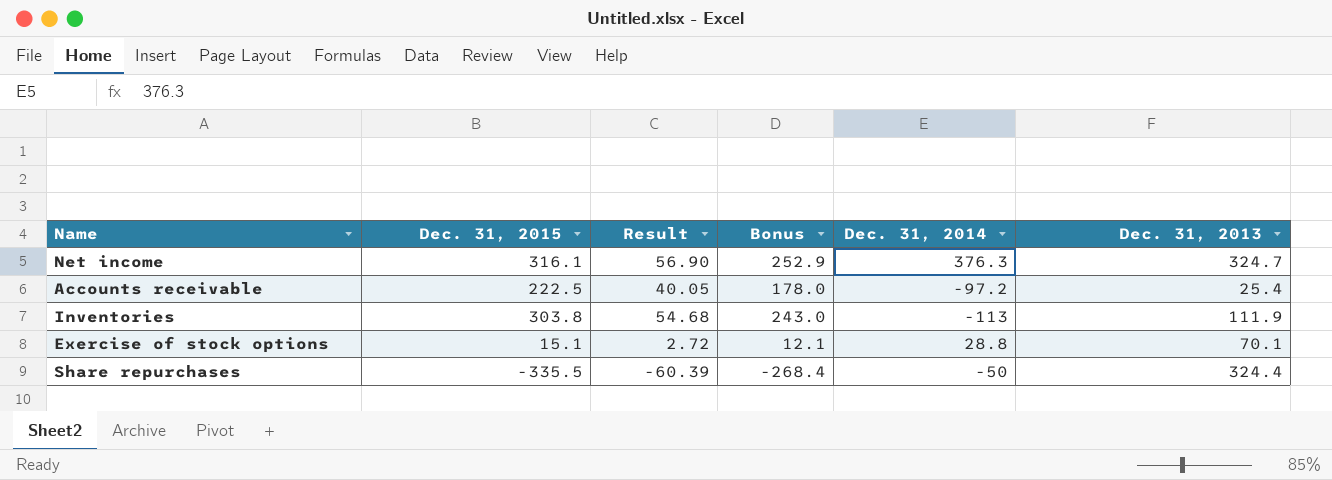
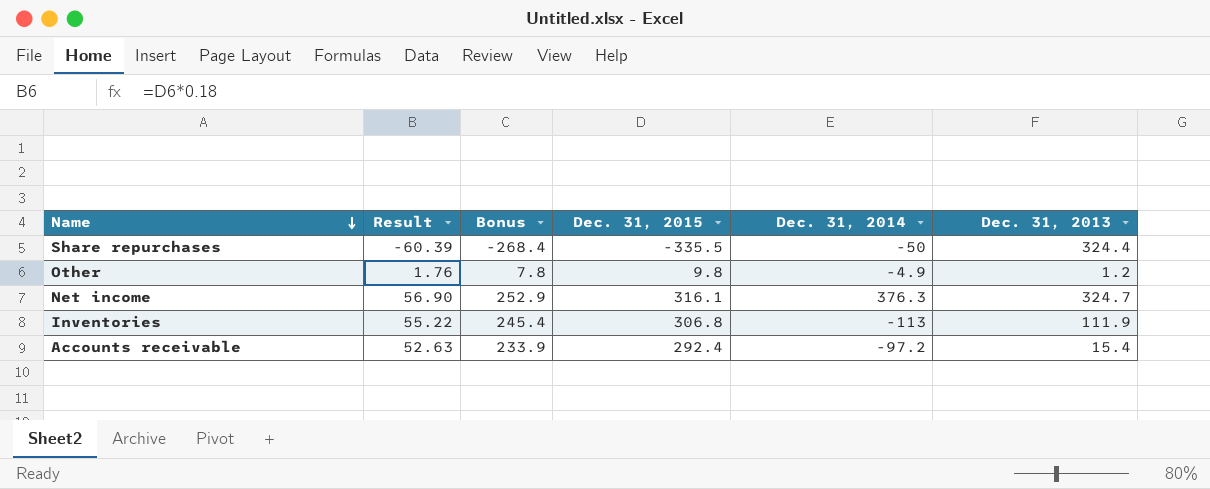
row order: none -> Name descending
column Dec. 31, 2015 | position: 2 -> 4
row Exercise of stock options: 15.1 | 2.72 | 12.1 | 28.8 | 70.1 -> none
row Other: none -> 1.76 | 7.8 | 9.8 | -4.9 | 1.2
Inventories | Result: 54.68 -> 55.22
Inventories | Bonus: 243.0 -> 245.4
Inventories | Dec. 31, 2015: 303.8 -> 306.8
Accounts receivable | Result: 40.05 -> 52.63
Accounts receivable | Bonus: 178.0 -> 233.9
Accounts receivable | Dec. 31, 2015: 222.5 -> 292.4
Accounts receivable | Dec. 31, 2013: 25.4 -> 15.4

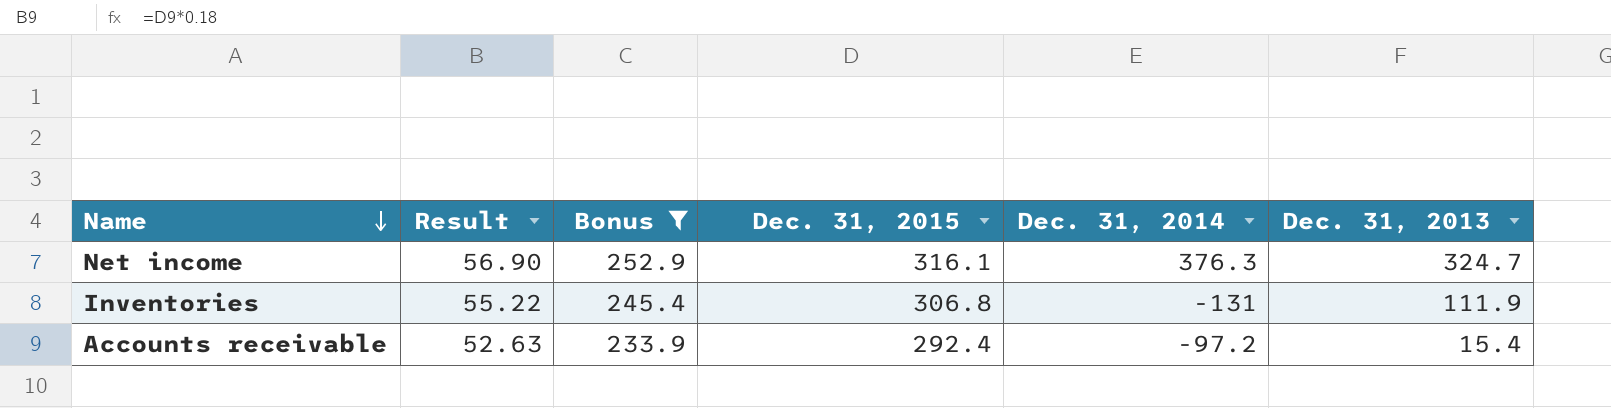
filter: none -> Bonus >= 233.9
Inventories | Dec. 31, 2014: -113 -> -131

